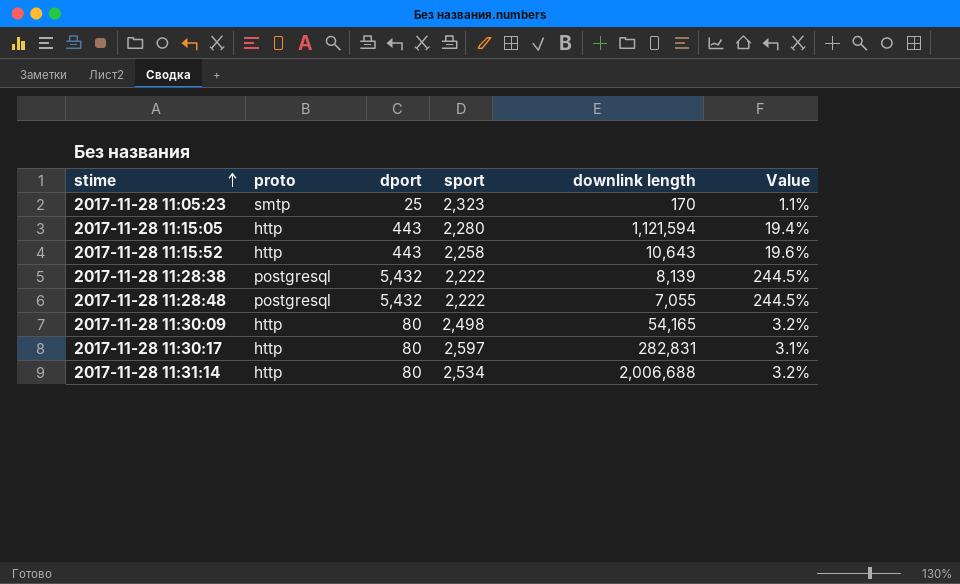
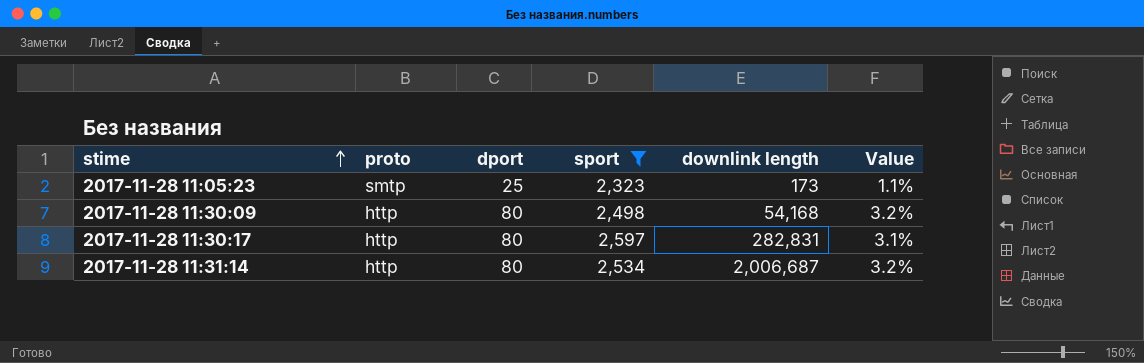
filter: none -> sport >= 2,323
2017-11-28 11:05:23 | downlink length: 170 -> 173
2017-11-28 11:30:09 | downlink length: 54,165 -> 54,168
2017-11-28 11:31:14 | downlink length: 2,006,688 -> 2,006,687

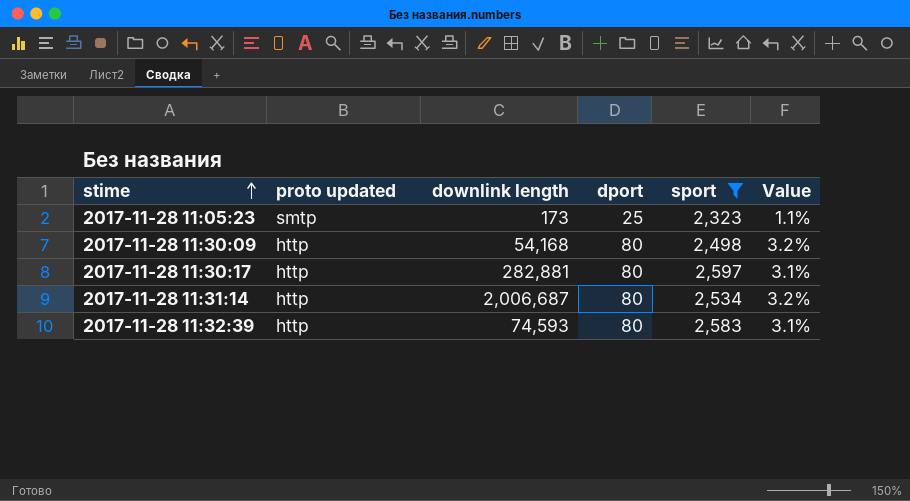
column name: proto -> proto updated
column downlink length | position: 5 -> 3
2017-11-28 11:30:17 | downlink length: 282,831 -> 282,881
row 2017-11-28 11:32:39: none -> http | 74,593 | 80 | 2,583 | 3.1%

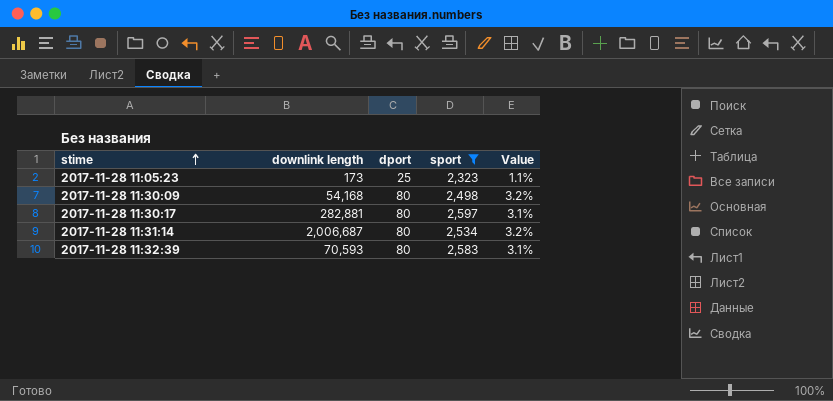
column proto updated | position: 2 -> none
2017-11-28 11:32:39 | downlink length: 74,593 -> 70,593

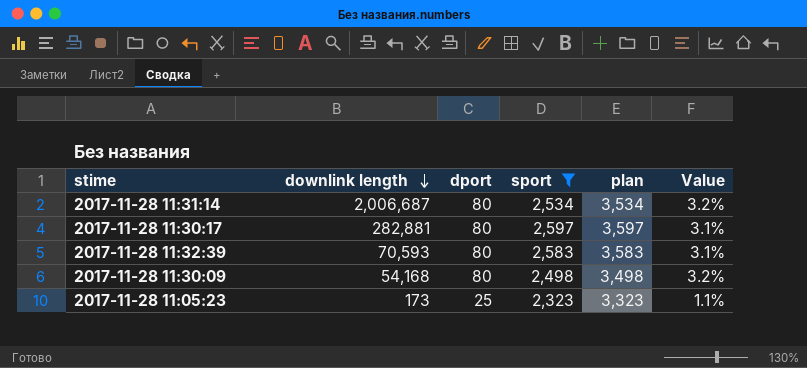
row order: stime ascending -> downlink length descending
column plan | formula: none -> [sport] + 1000

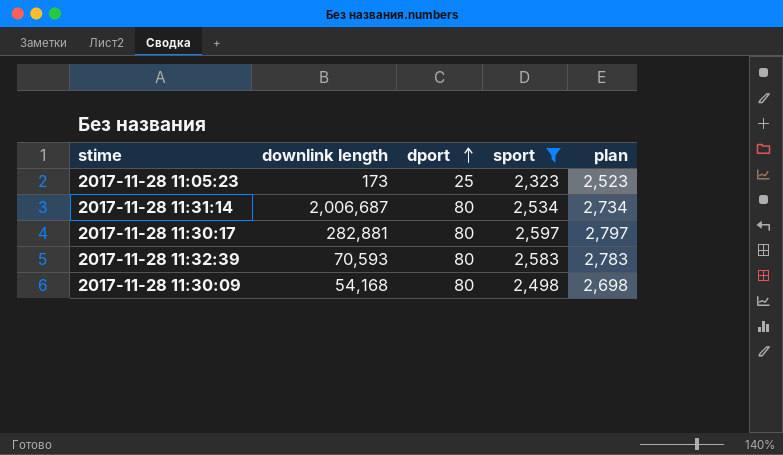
row order: downlink length descending -> dport ascending
column Value | formula: [dport] / [sport] -> none
column plan | formula: [sport] + 1000 -> [sport] + 200

